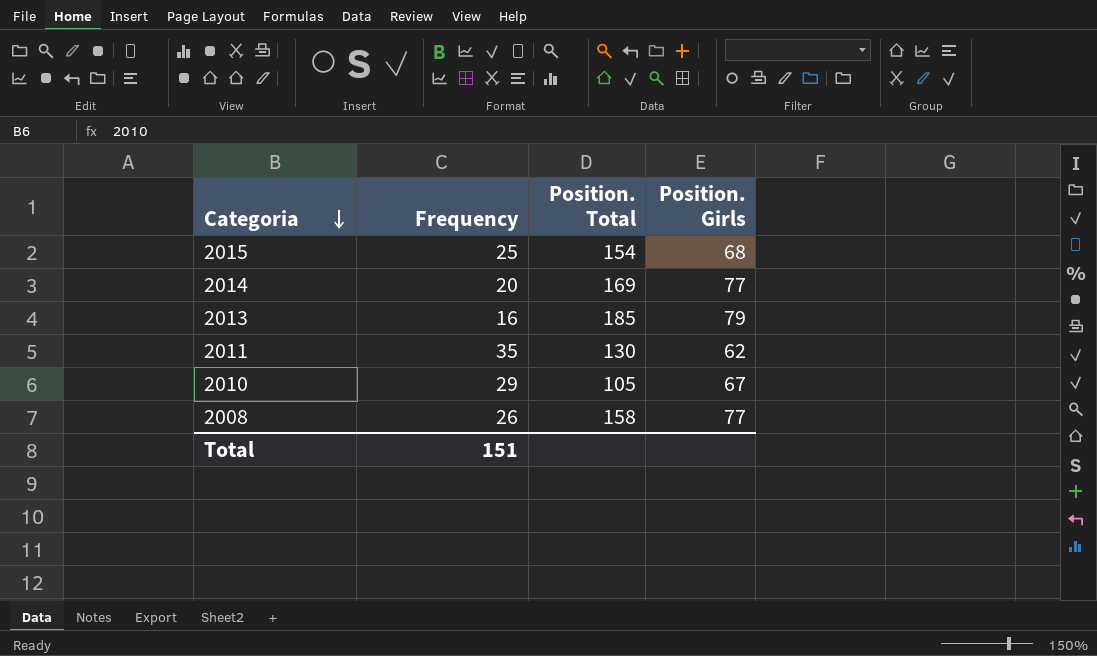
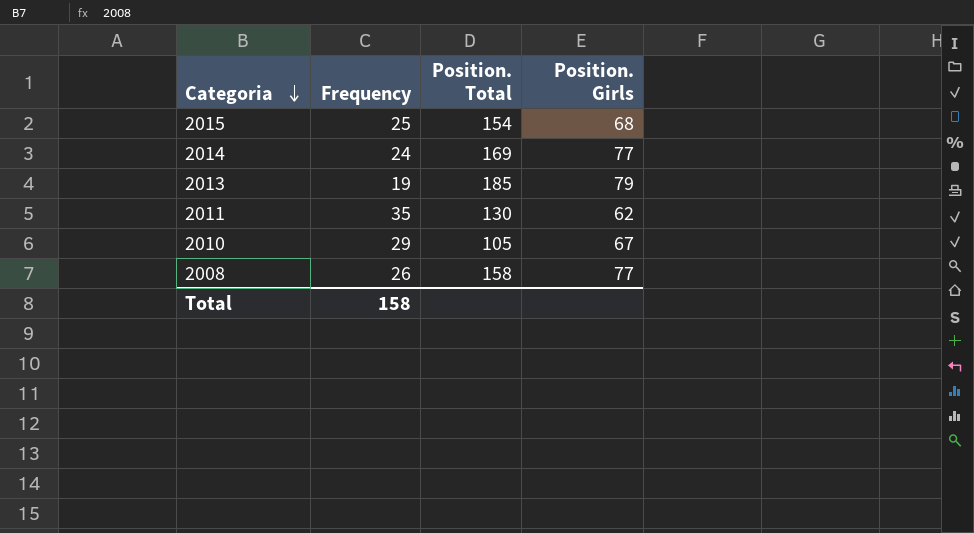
2014 | Frequency: 20 -> 24
2013 | Frequency: 16 -> 19
Total | Frequency: 151 -> 158

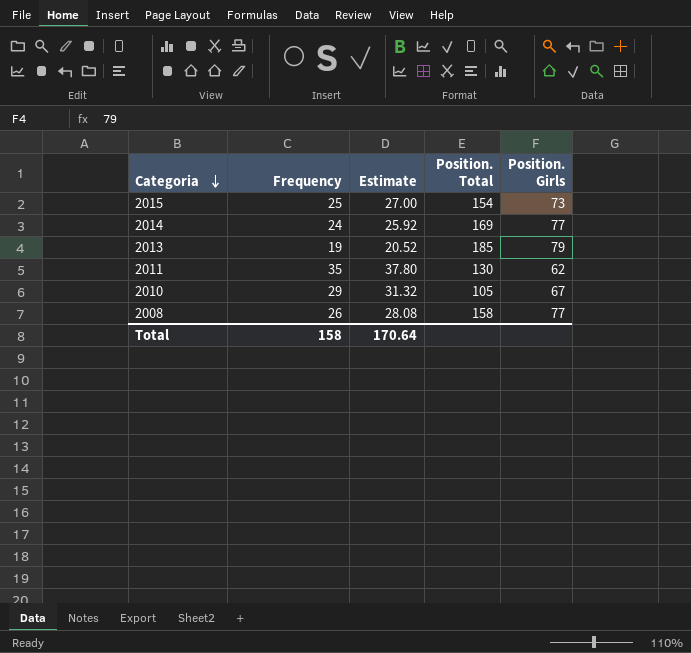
column Estimate | formula: none -> [Frequency] * 1.08
2015 | Position. Girls: 68 -> 73

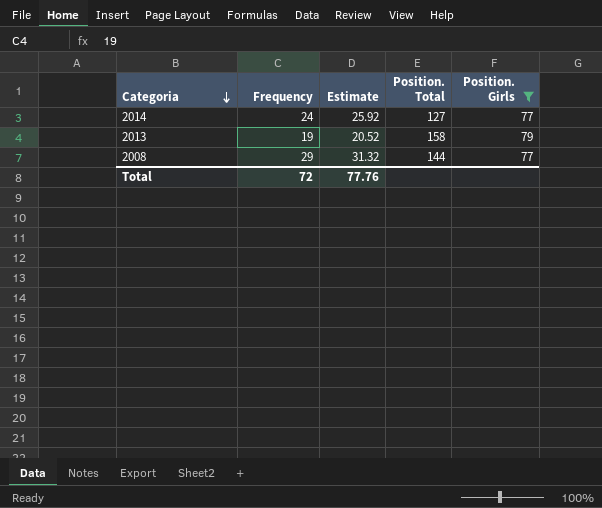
filter: none -> Position. Girls >= 77
2014 | Position. Total: 169 -> 127
2013 | Position. Total: 185 -> 158
2008 | Frequency: 26 -> 29
2008 | Estimate: 28.08 -> 31.32
2008 | Position. Total: 158 -> 144
Total | Frequency: 158 -> 72
Total | Estimate: 170.64 -> 77.76

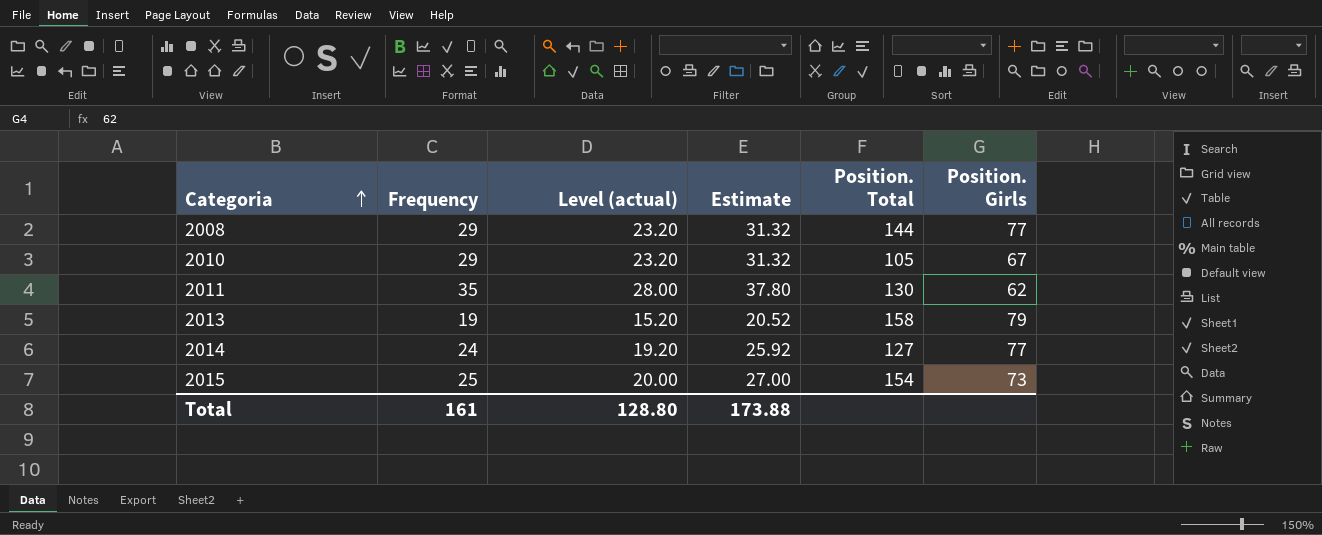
filter: Position. Girls >= 77 -> none
row order: Categoria descending -> Categoria ascending
column Level (actual) | formula: none -> [Frequency] * 0.8
Total | Frequency: 72 -> 161
Total | Estimate: 77.76 -> 173.88

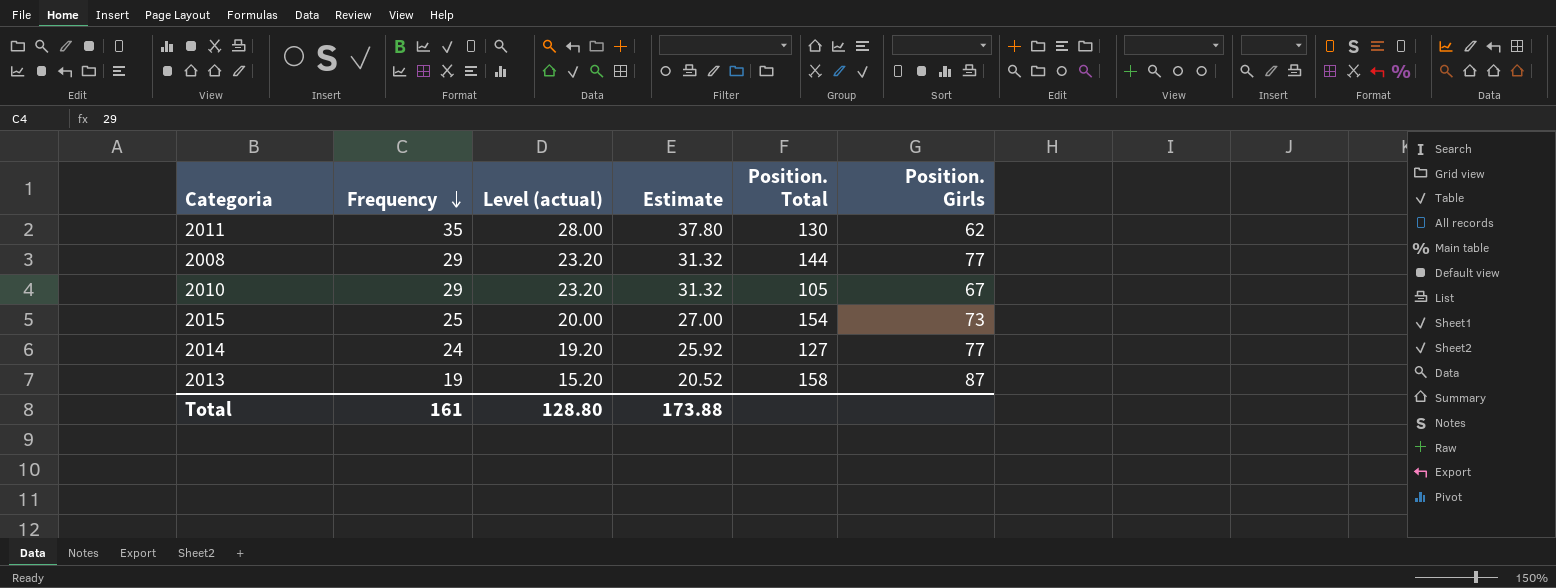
row order: Categoria ascending -> Frequency descending
2013 | Position. Girls: 79 -> 87

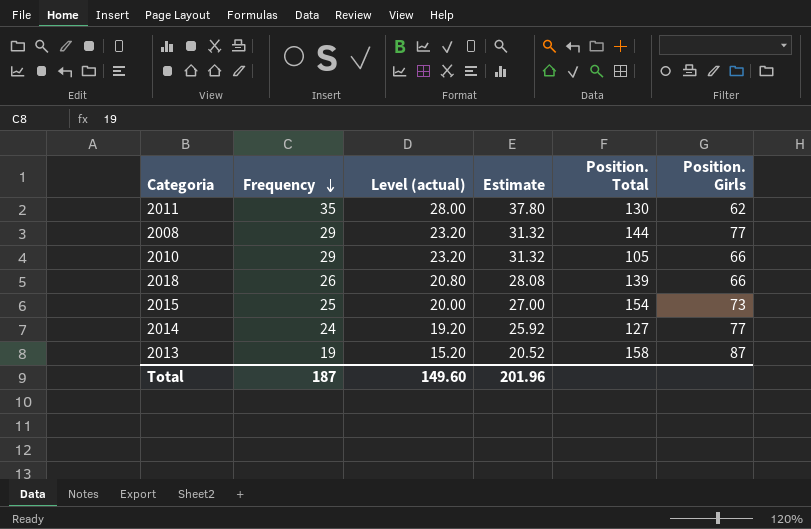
2010 | Position. Girls: 67 -> 66
row 2018: none -> 26 | 20.80 | 28.08 | 139 | 66
Total | Frequency: 161 -> 187
Total | Level (actual): 128.80 -> 149.60
Total | Estimate: 173.88 -> 201.96

